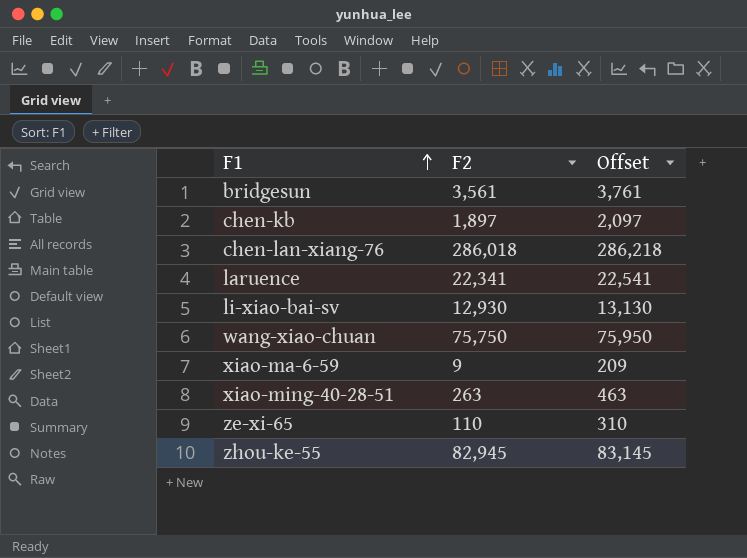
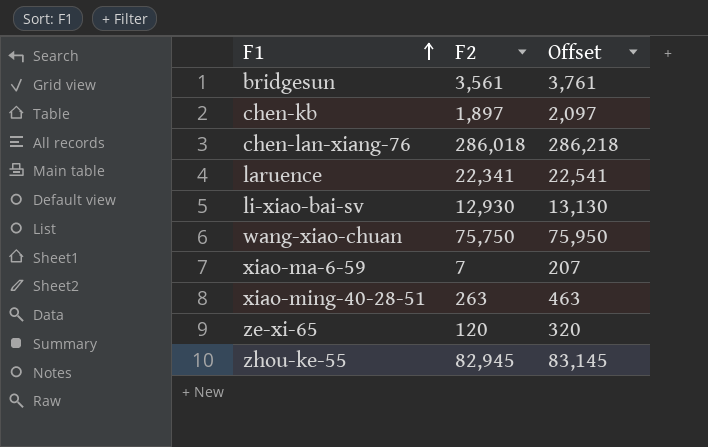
xiao-ma-6-59 | F2: 9 -> 7
xiao-ma-6-59 | Offset: 209 -> 207
ze-xi-65 | F2: 110 -> 120
ze-xi-65 | Offset: 310 -> 320

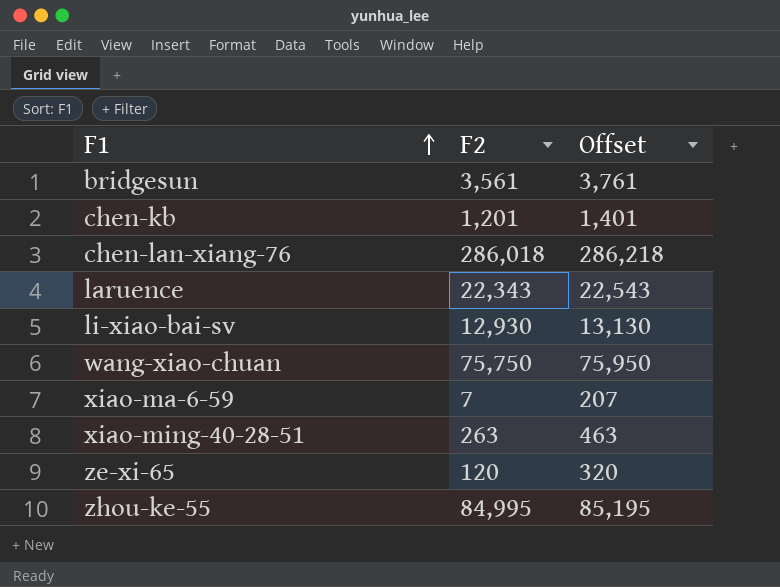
chen-kb | F2: 1,897 -> 1,201
chen-kb | Offset: 2,097 -> 1,401
laruence | F2: 22,341 -> 22,343
laruence | Offset: 22,541 -> 22,543
zhou-ke-55 | F2: 82,945 -> 84,995
zhou-ke-55 | Offset: 83,145 -> 85,195

